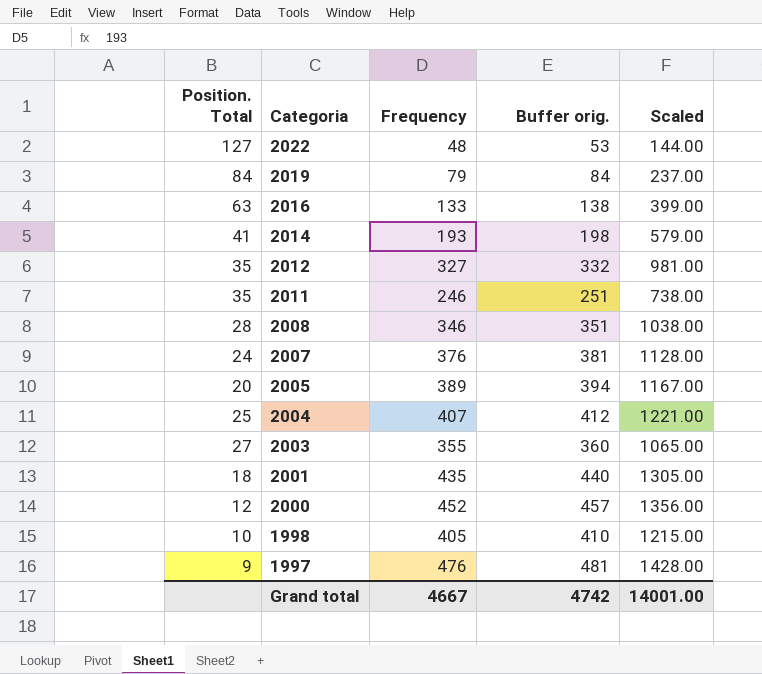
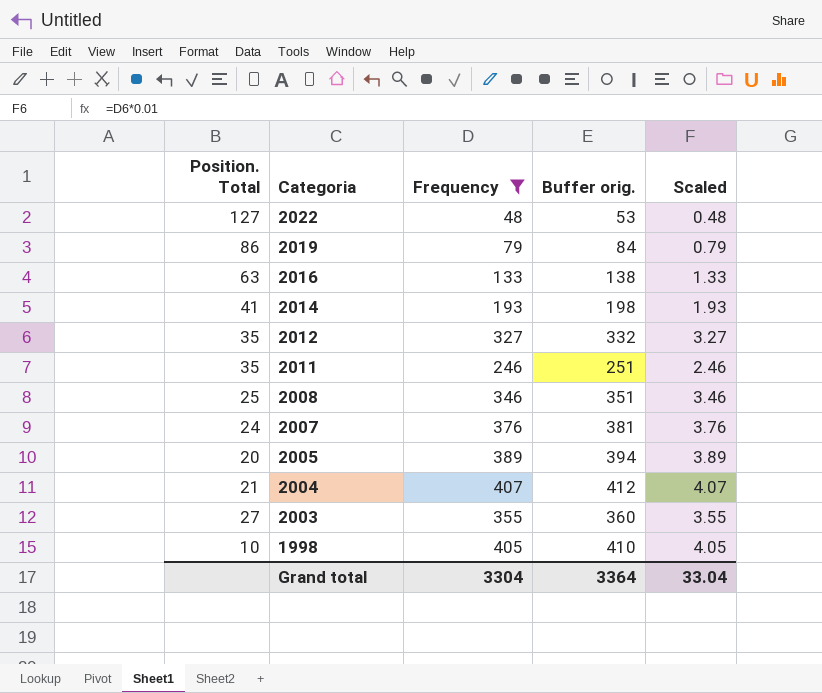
filter: none -> Frequency <= 407
column Scaled | formula: [Frequency] * 3 -> [Frequency] * 0.01
2019 | Position. Total: 84 -> 86
2008 | Position. Total: 28 -> 25
2004 | Position. Total: 25 -> 21
Grand total | Frequency: 4667 -> 3304
Grand total | Buffer orig.: 4742 -> 3364
Grand total | Scaled: 14001.00 -> 33.04

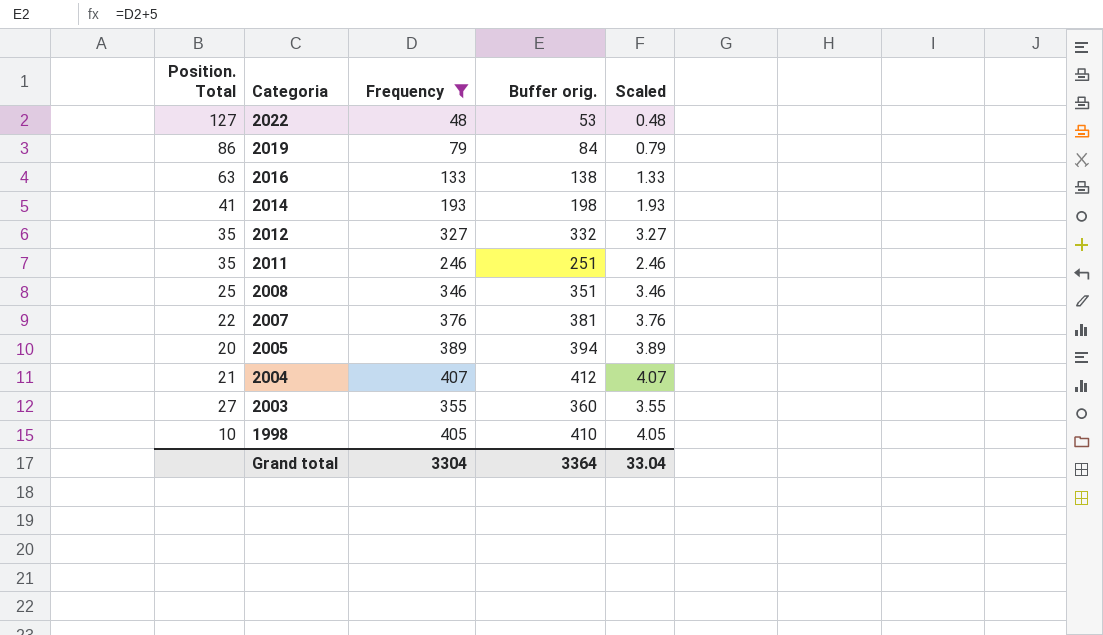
2007 | Position. Total: 24 -> 22

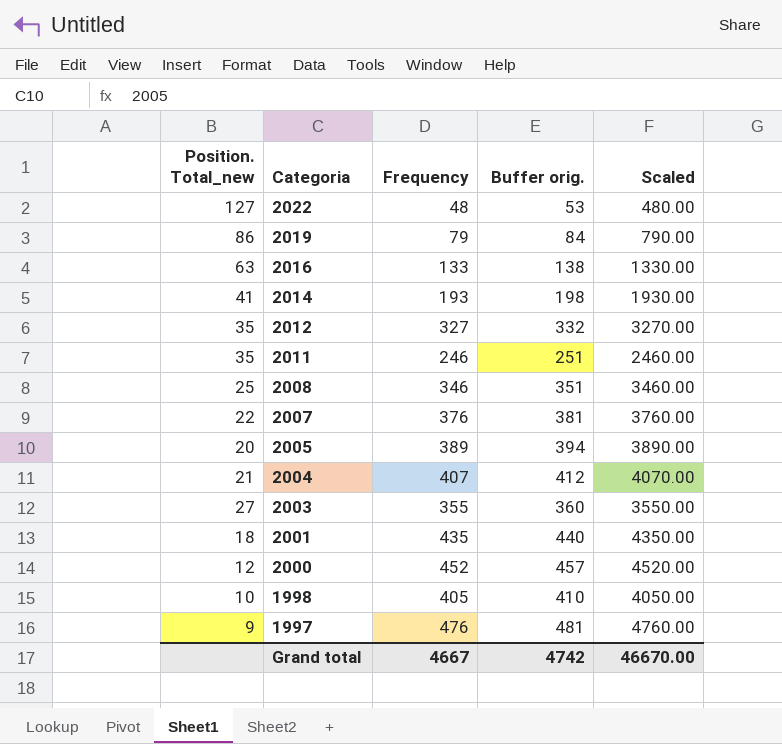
filter: Frequency <= 407 -> none
column name: Position. Total -> Position. Total_new
column Scaled | formula: [Frequency] * 0.01 -> [Frequency] * 10
Grand total | Frequency: 3304 -> 4667
Grand total | Buffer orig.: 3364 -> 4742
Grand total | Scaled: 33.04 -> 46670.00

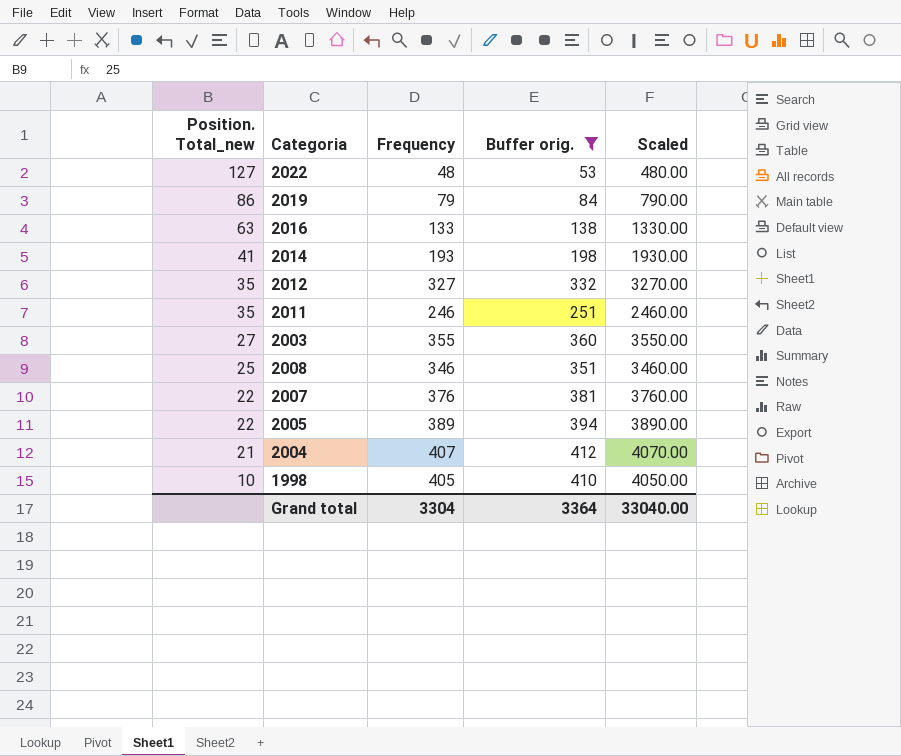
filter: none -> Buffer orig. <= 412
row order: Categoria descending -> Position. Total_new descending
2005 | Position. Total_new: 20 -> 22
Grand total | Frequency: 4667 -> 3304
Grand total | Buffer orig.: 4742 -> 3364
Grand total | Scaled: 46670.00 -> 33040.00

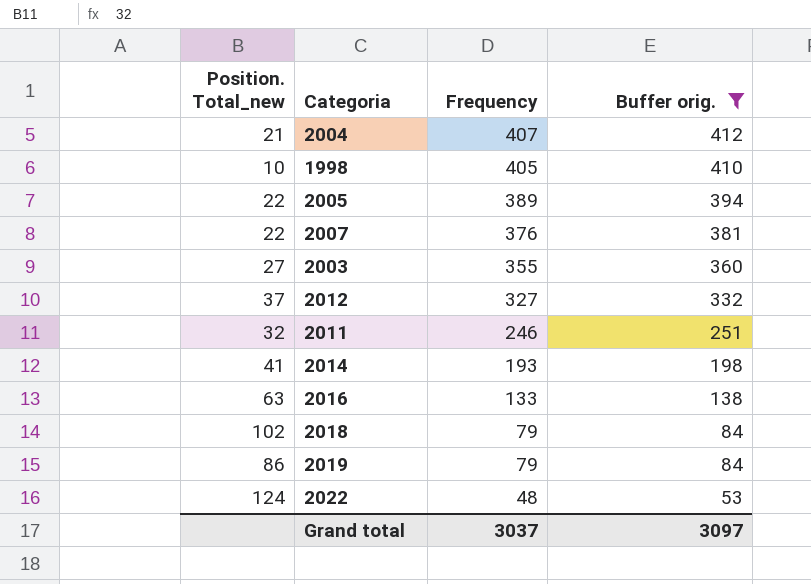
row order: Position. Total_new descending -> Frequency descending
column Scaled | formula: [Frequency] * 10 -> none
row 2008: 25 | 346 | 351 | 3460.00 -> none
2012 | Position. Total_new: 35 -> 37
2011 | Position. Total_new: 35 -> 32
row 2018: none -> 102 | 79 | 84
2022 | Position. Total_new: 127 -> 124
Grand total | Frequency: 3304 -> 3037
Grand total | Buffer orig.: 3364 -> 3097

